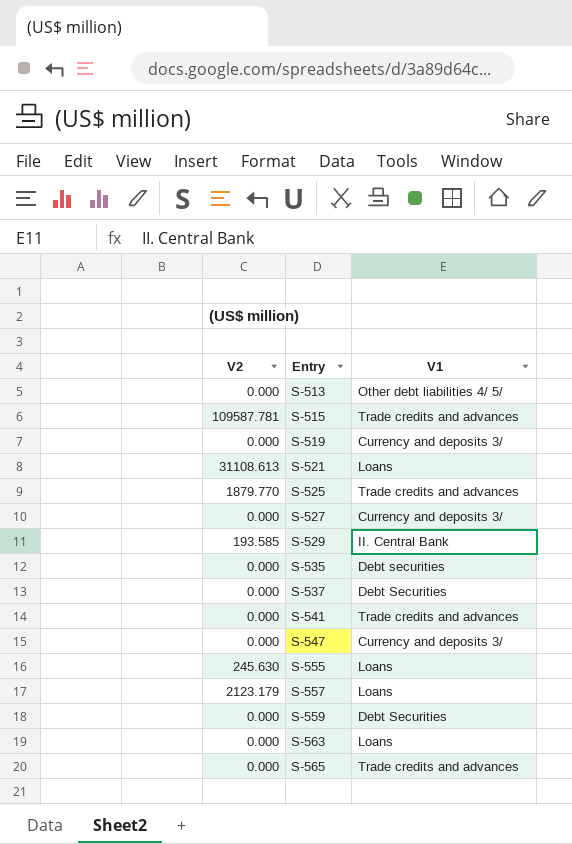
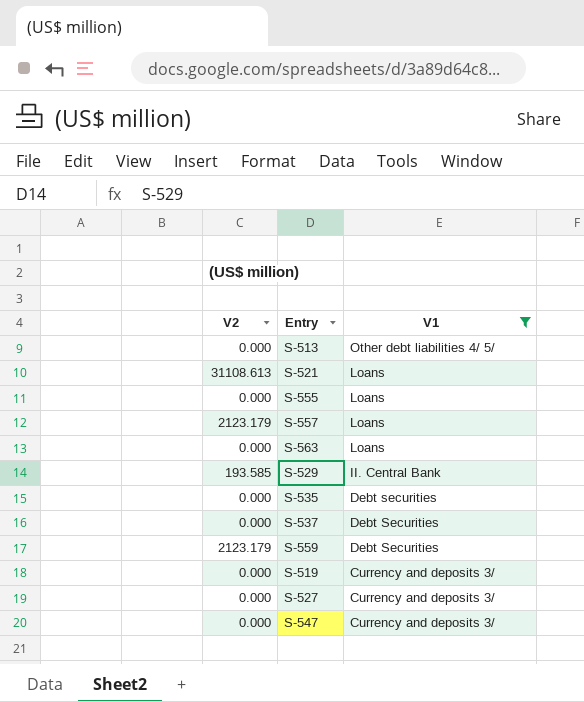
filter: none -> V1 != Trade credits and advances
row order: Entry ascending -> V1 descending
S-555 | V2: 245.630 -> 0.000
S-559 | V2: 0.000 -> 2123.179

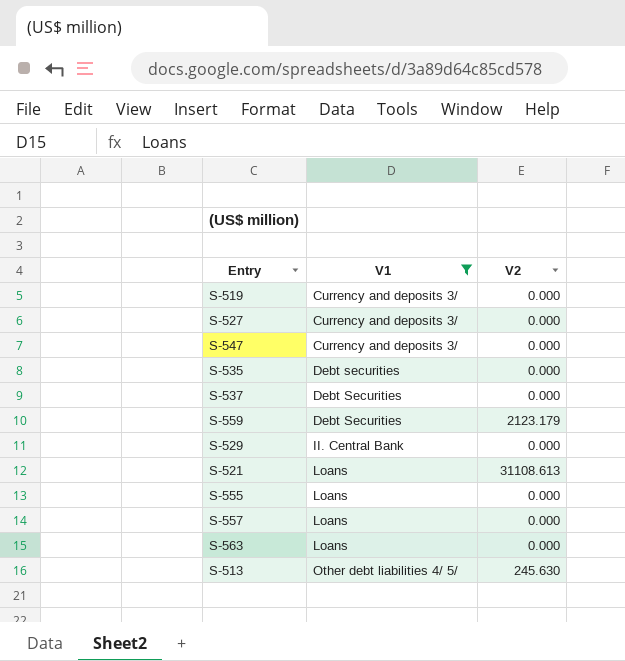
row order: V1 descending -> V1 ascending
column V2 | position: 1 -> 3
S-529 | V2: 193.585 -> 0.000
S-557 | V2: 2123.179 -> 0.000
S-513 | V2: 0.000 -> 245.630

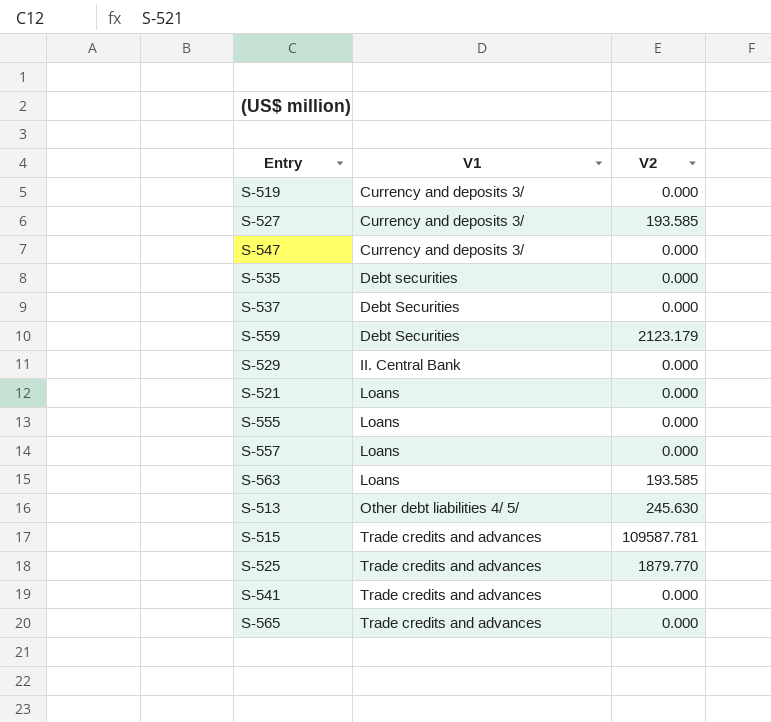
filter: V1 != Trade credits and advances -> none
S-527 | V2: 0.000 -> 193.585
S-521 | V2: 31108.613 -> 0.000
S-563 | V2: 0.000 -> 193.585

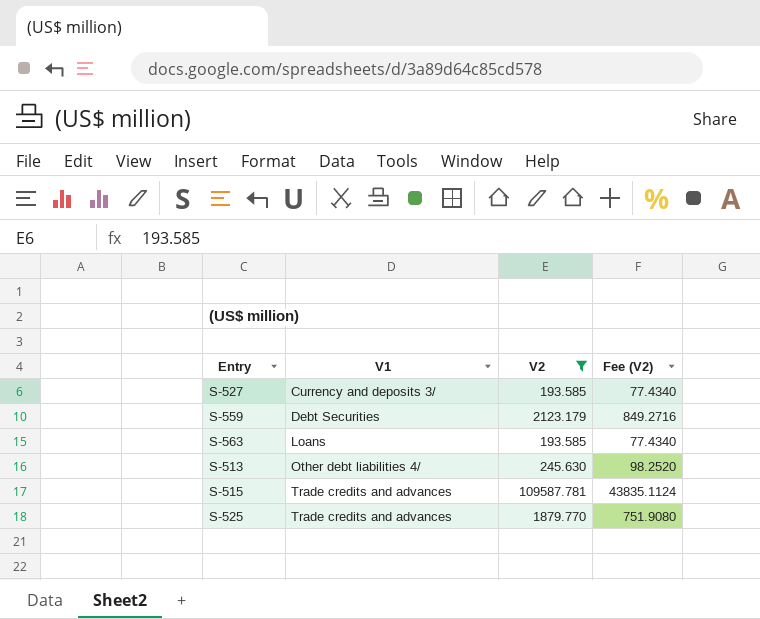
filter: none -> V2 != 0.000
column Fee (V2) | formula: none -> [V2] * 0.4
S-513 | V1: Other debt liabilities 4/ 5/ -> Other debt liabilities 4/

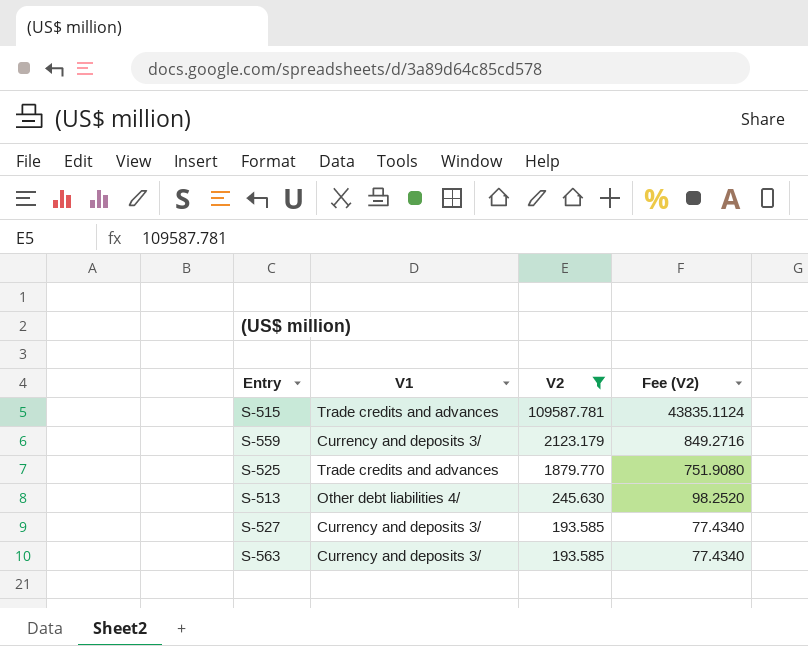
row order: V1 ascending -> V2 descending
S-559 | V1: Debt Securities -> Currency and deposits 3/
S-563 | V1: Loans -> Currency and deposits 3/

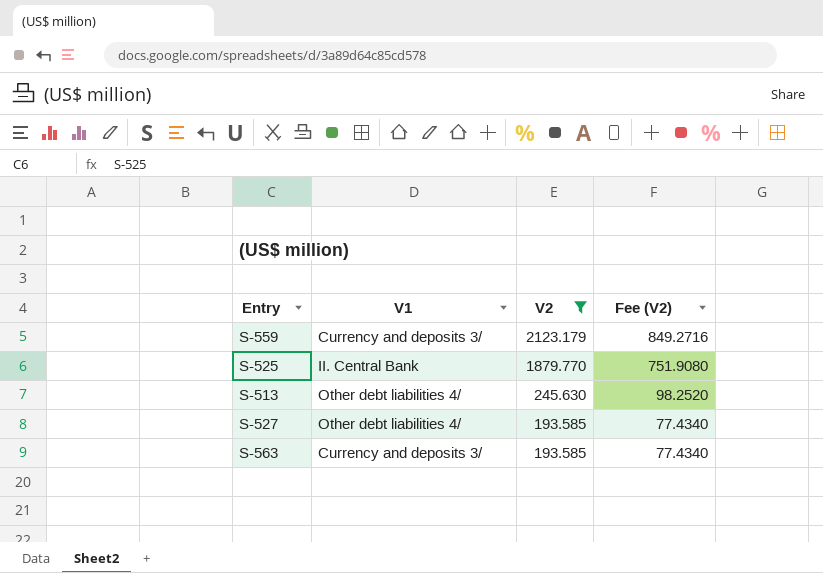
row S-515: Trade credits and advances | 109587.781 | 43835.1124 -> none
S-525 | V1: Trade credits and advances -> II. Central Bank
S-527 | V1: Currency and deposits 3/ -> Other debt liabilities 4/

